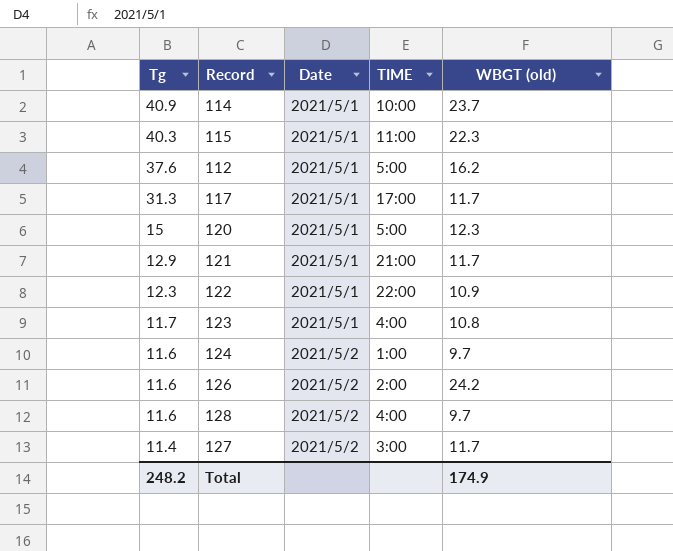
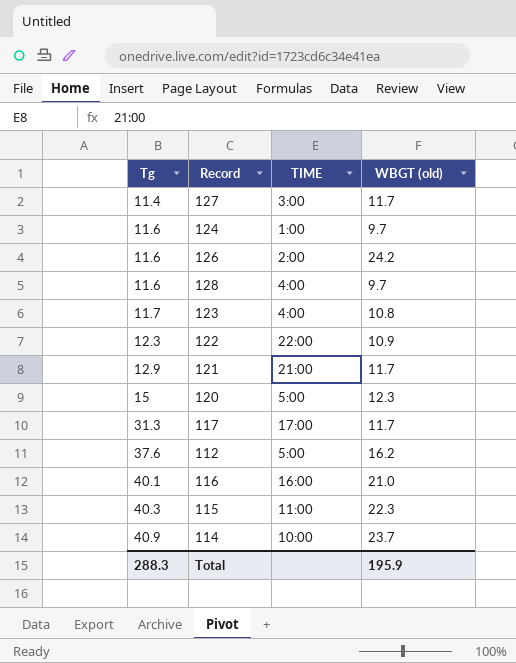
row order: Tg descending -> Tg ascending
column Date | position: 3 -> none
row 116: none -> 40.1 | 16:00 | 21.0
Total | Tg: 248.2 -> 288.3
Total | WBGT (old): 174.9 -> 195.9

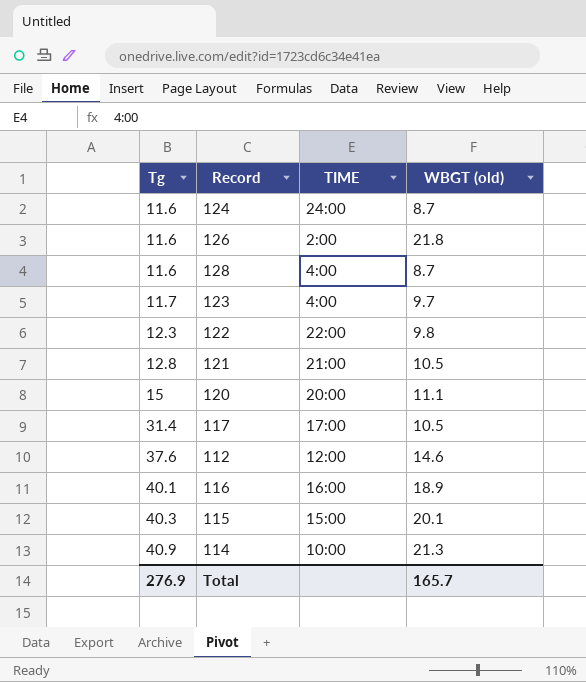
row 127: 11.4 | 3:00 | 11.7 -> none
124 | TIME: 1:00 -> 24:00
124 | WBGT (old): 9.7 -> 8.7
126 | WBGT (old): 24.2 -> 21.8
128 | WBGT (old): 9.7 -> 8.7
123 | WBGT (old): 10.8 -> 9.7
122 | WBGT (old): 10.9 -> 9.8
121 | Tg: 12.9 -> 12.8
121 | WBGT (old): 11.7 -> 10.5
120 | TIME: 5:00 -> 20:00
120 | WBGT (old): 12.3 -> 11.1
117 | Tg: 31.3 -> 31.4
117 | WBGT (old): 11.7 -> 10.5
112 | TIME: 5:00 -> 12:00
112 | WBGT (old): 16.2 -> 14.6
116 | WBGT (old): 21.0 -> 18.9
115 | TIME: 11:00 -> 15:00
115 | WBGT (old): 22.3 -> 20.1
114 | WBGT (old): 23.7 -> 21.3
Total | Tg: 288.3 -> 276.9
Total | WBGT (old): 195.9 -> 165.7

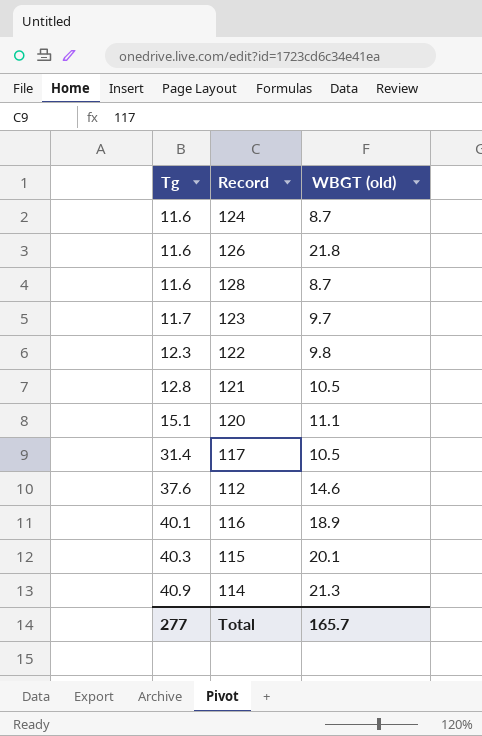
column TIME | position: 3 -> none
120 | Tg: 15 -> 15.1
Total | Tg: 276.9 -> 277

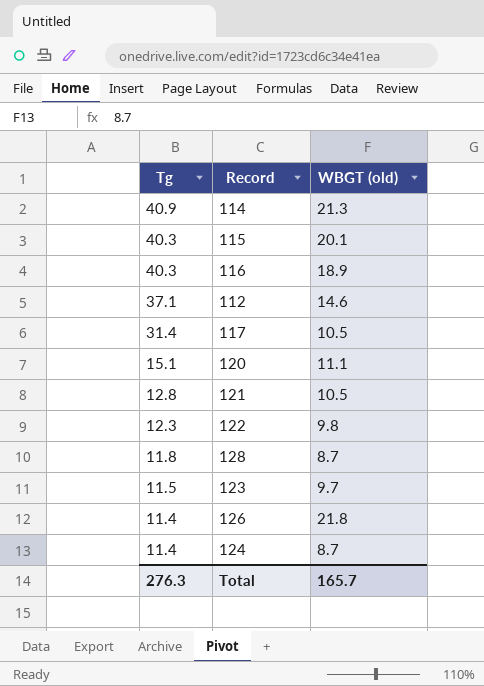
row order: Tg ascending -> Tg descending
116 | Tg: 40.1 -> 40.3
112 | Tg: 37.6 -> 37.1
128 | Tg: 11.6 -> 11.8
123 | Tg: 11.7 -> 11.5
126 | Tg: 11.6 -> 11.4
124 | Tg: 11.6 -> 11.4
Total | Tg: 277 -> 276.3

